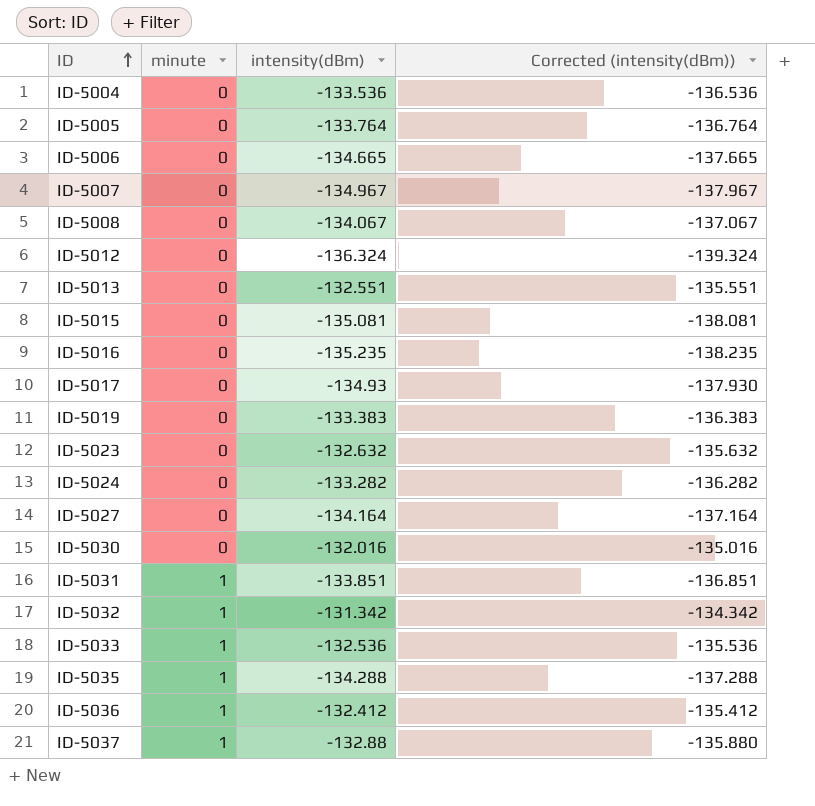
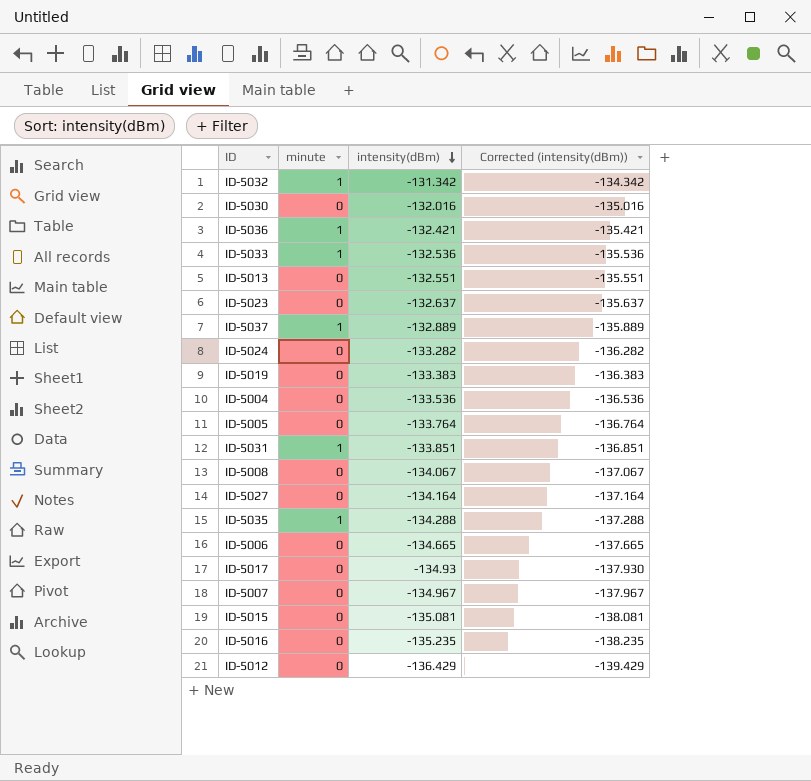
row order: ID ascending -> intensity(dBm) descending
ID-5036 | intensity(dBm): -132.412 -> -132.421
ID-5036 | Corrected (intensity(dBm)): -135.412 -> -135.421
ID-5023 | intensity(dBm): -132.632 -> -132.637
ID-5023 | Corrected (intensity(dBm)): -135.632 -> -135.637
ID-5037 | intensity(dBm): -132.88 -> -132.889
ID-5037 | Corrected (intensity(dBm)): -135.880 -> -135.889
ID-5012 | intensity(dBm): -136.324 -> -136.429
ID-5012 | Corrected (intensity(dBm)): -139.324 -> -139.429

